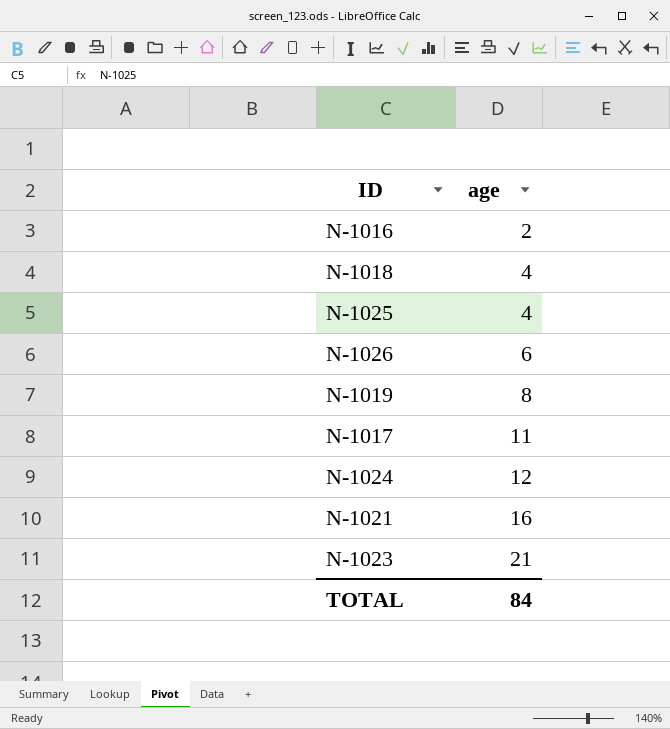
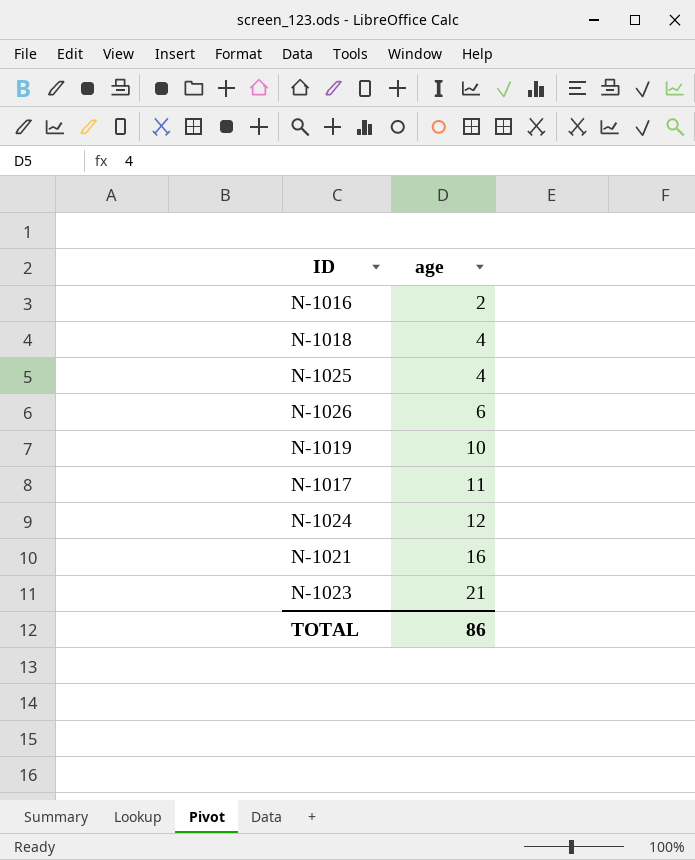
N-1019 | age: 8 -> 10
TOTAL | age: 84 -> 86

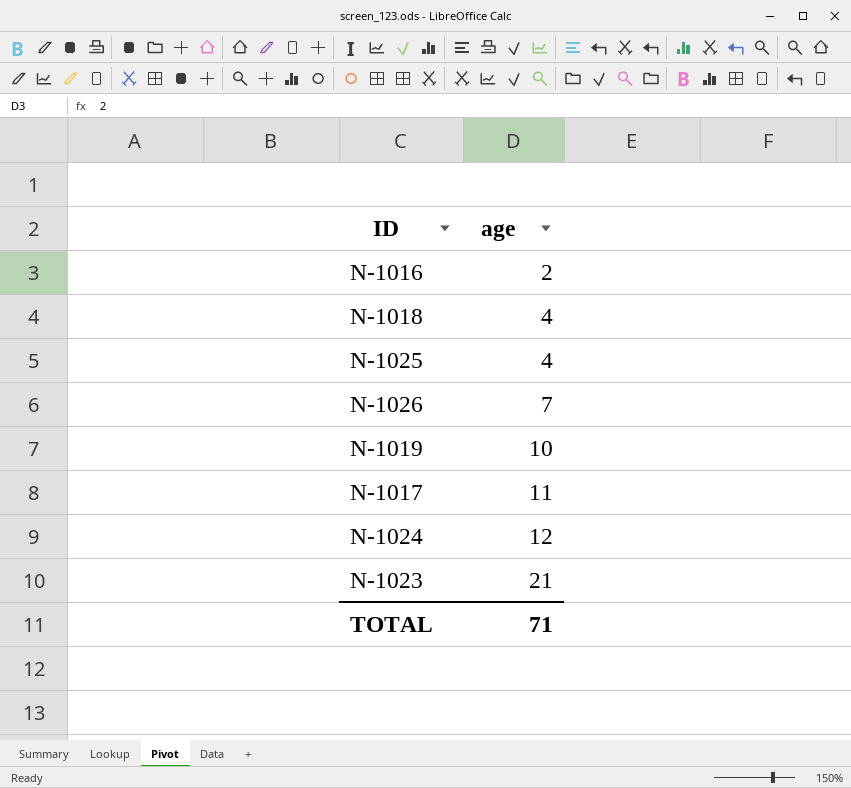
row N-1021: 16 -> none
N-1026 | age: 6 -> 7
TOTAL | age: 86 -> 71

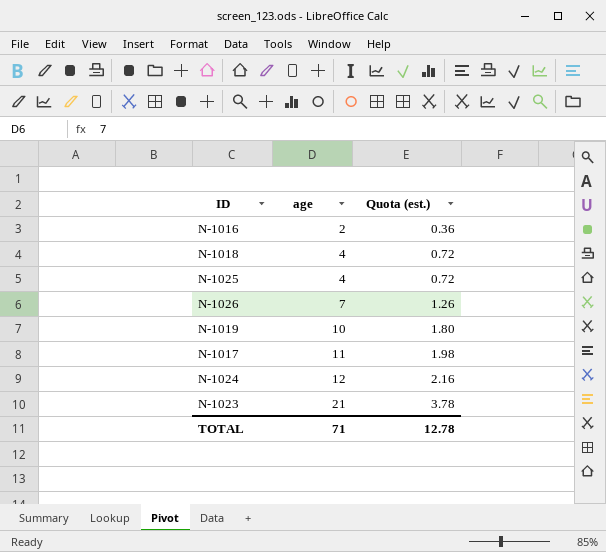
column Quota (est.) | formula: none -> [age] * 0.18

